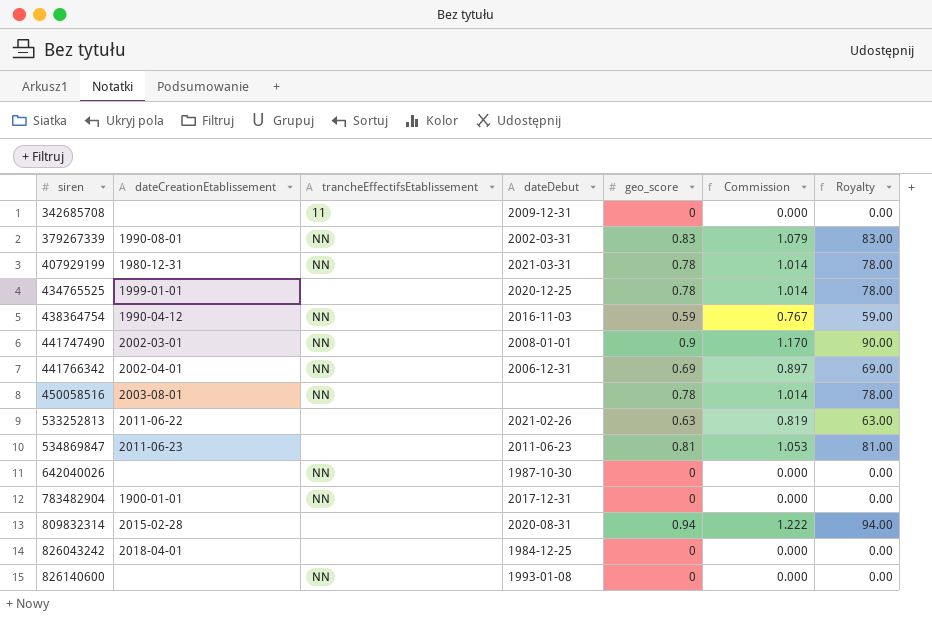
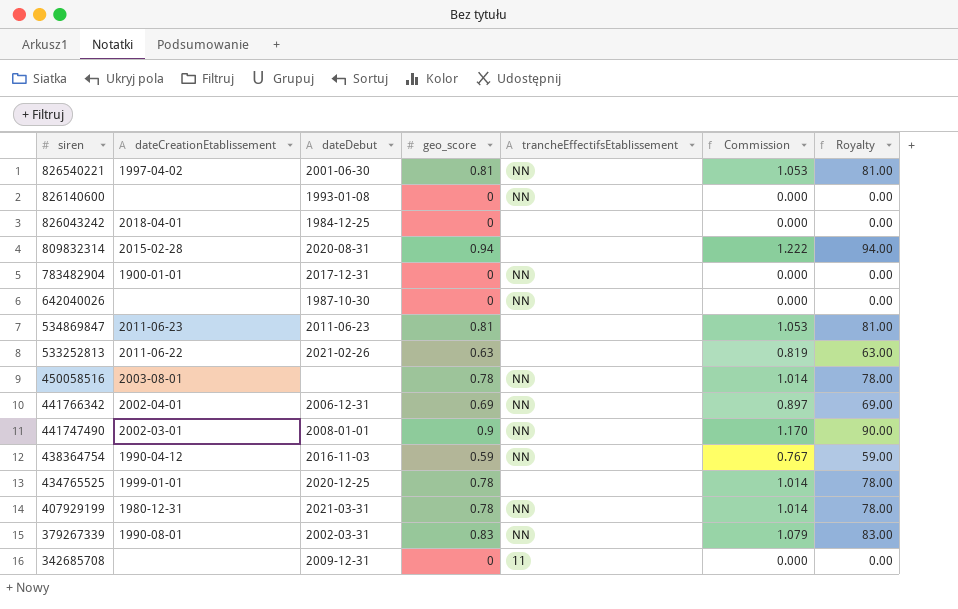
row order: siren ascending -> siren descending
column trancheEffectifsEtablissement | position: 3 -> 5
row 826540221: none -> 1997-04-02 | 2001-06-30 | 0.81 | NN | 1.053 | 81.00

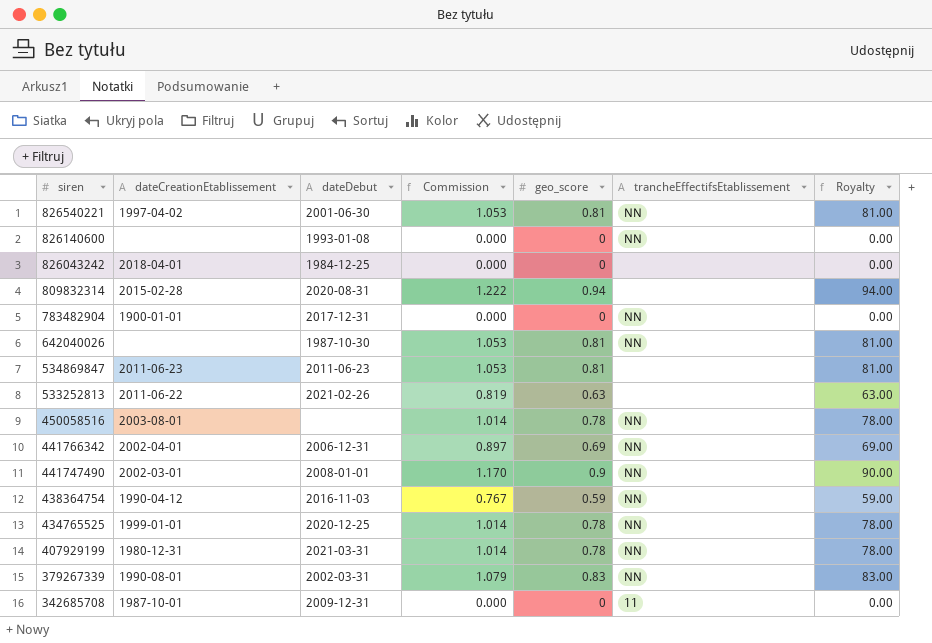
column Commission | position: 6 -> 4
642040026 | Commission: 0.000 -> 1.053
642040026 | geo_score: 0 -> 0.81
642040026 | Royalty: 0.00 -> 81.00
434765525 | trancheEffectifsEtablissement: none -> NN
342685708 | dateCreationEtablissement: none -> 1987-10-01

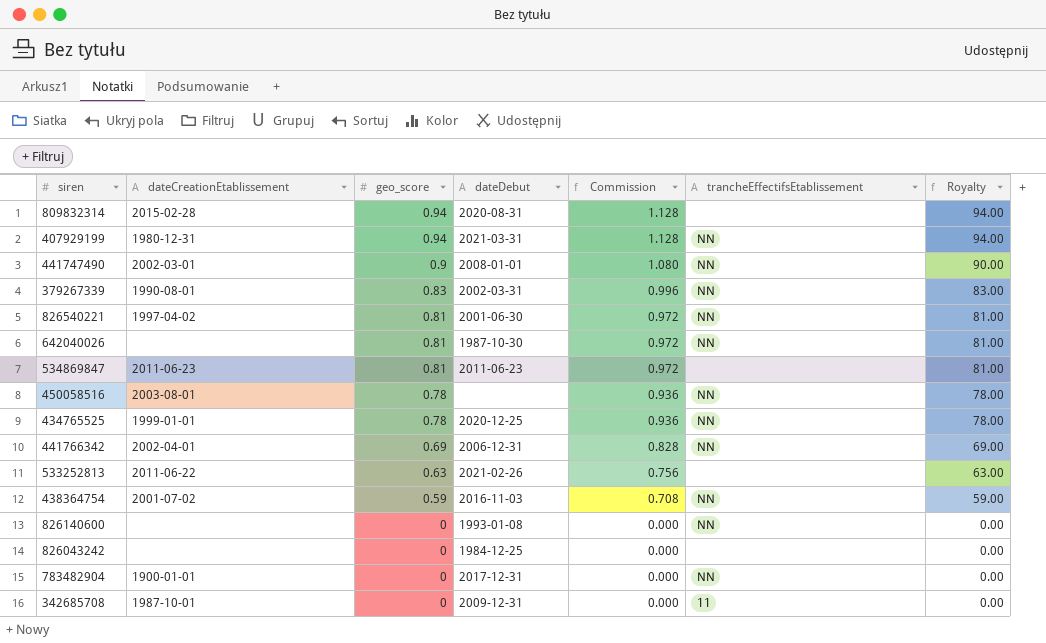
row order: siren descending -> geo_score descending
column geo_score | position: 5 -> 3
column Commission | formula: [geo_score] * 1.3 -> [geo_score] * 1.2
407929199 | geo_score: 0.78 -> 0.94
407929199 | Royalty: 78.00 -> 94.00
438364754 | dateCreationEtablissement: 1990-04-12 -> 2001-07-02
826043242 | dateCreationEtablissement: 2018-04-01 -> none

